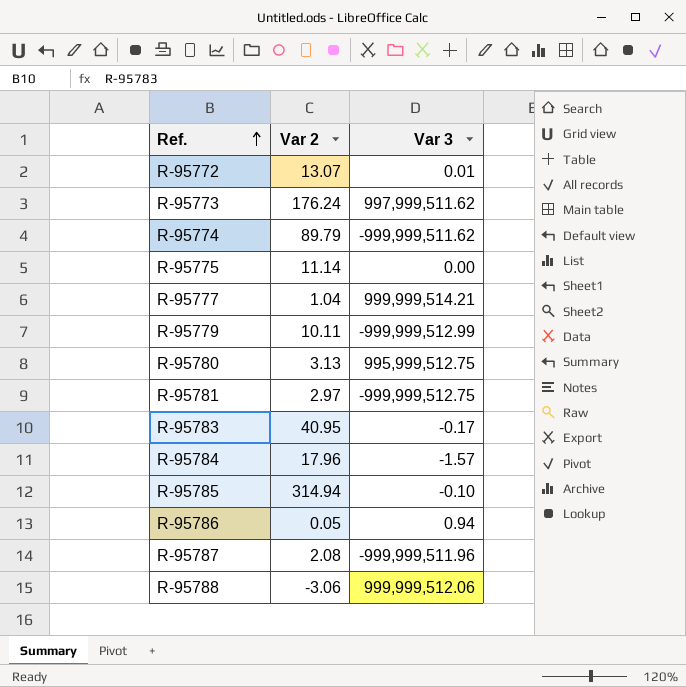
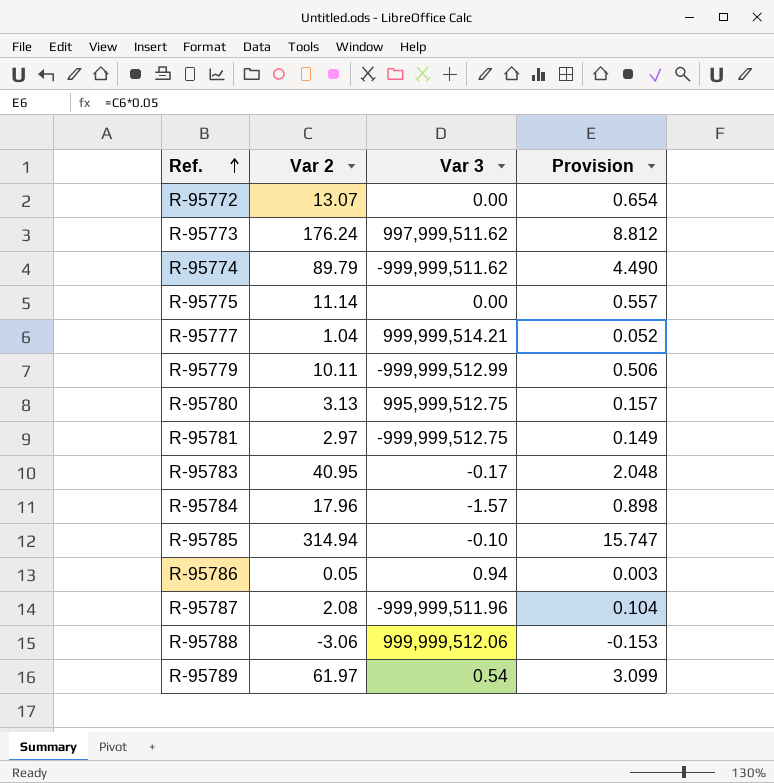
column Provision | formula: none -> [Var 2] * 0.05
R-95772 | Var 3: 0.01 -> 0.00
row R-95789: none -> 61.97 | 0.54 | 3.099

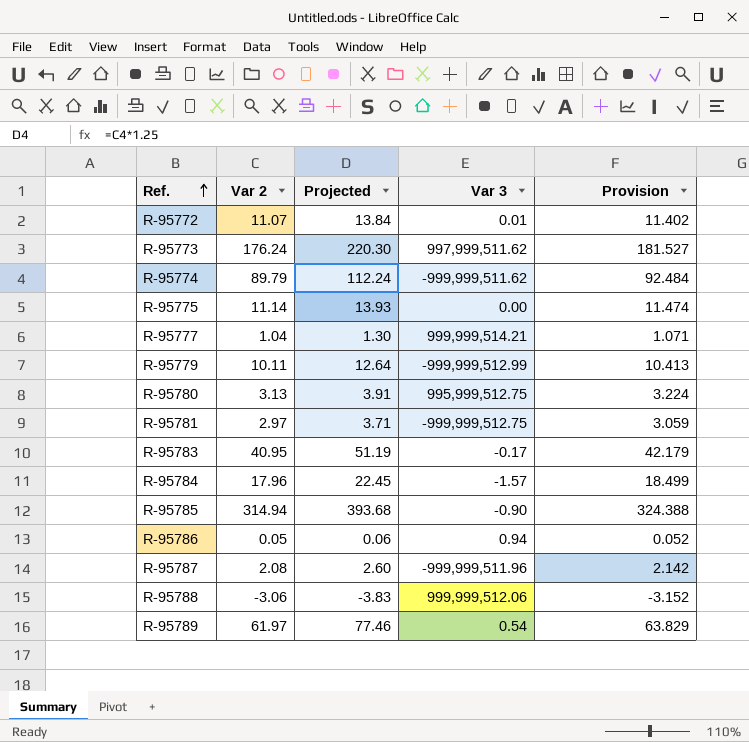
column Projected | formula: none -> [Var 2] * 1.25
column Provision | formula: [Var 2] * 0.05 -> [Var 2] * 1.03
R-95772 | Var 2: 13.07 -> 11.07
R-95772 | Var 3: 0.00 -> 0.01
R-95785 | Var 3: -0.10 -> -0.90

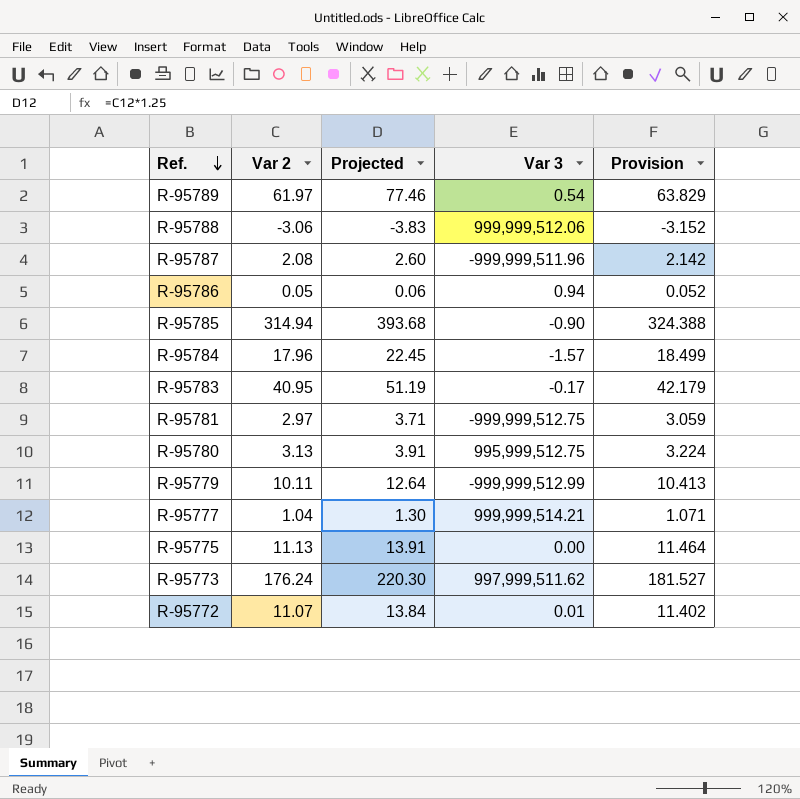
row order: Ref. ascending -> Ref. descending
row R-95774: 89.79 | 112.24 | -999,999,511.62 | 92.484 -> none
R-95775 | Var 2: 11.14 -> 11.13
R-95775 | Projected: 13.93 -> 13.91
R-95775 | Provision: 11.474 -> 11.464

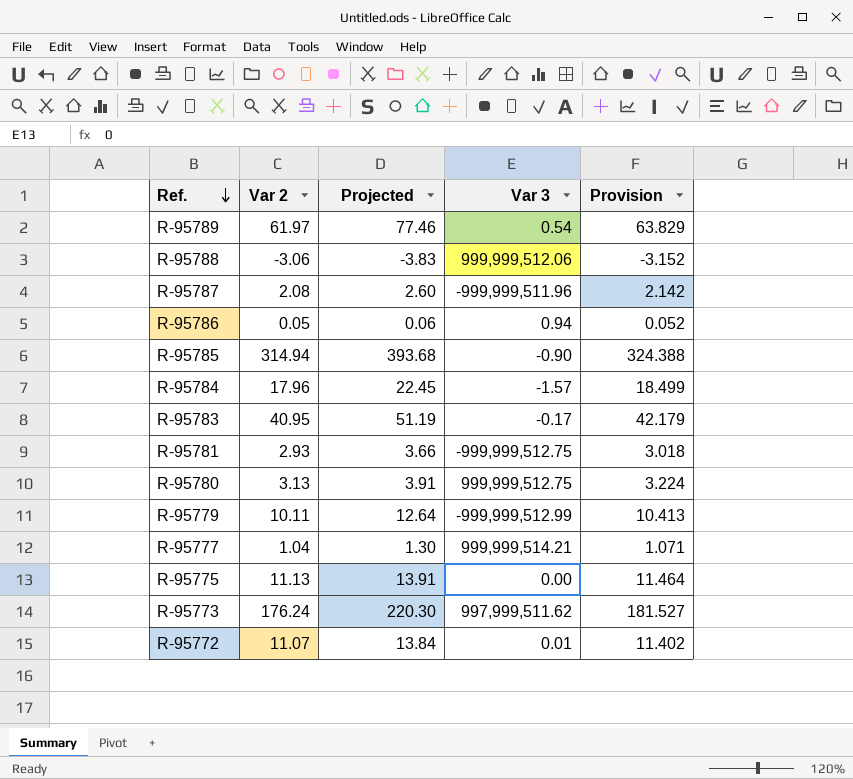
R-95781 | Var 2: 2.97 -> 2.93
R-95781 | Projected: 3.71 -> 3.66
R-95781 | Provision: 3.059 -> 3.018
R-95780 | Var 3: 995,999,512.75 -> 999,999,512.75

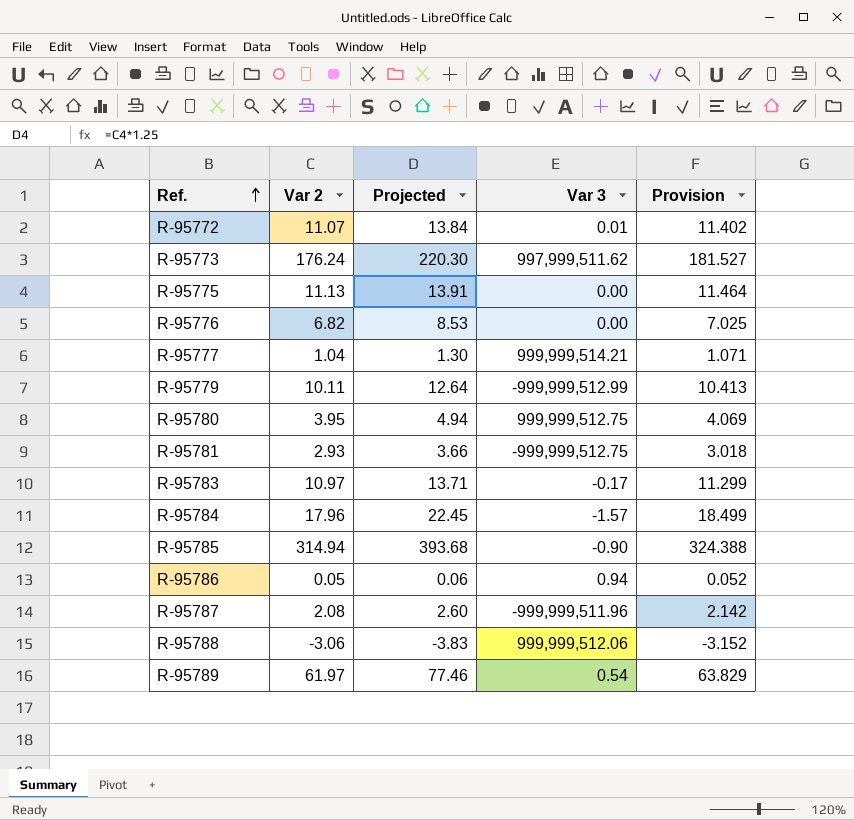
row order: Ref. descending -> Ref. ascending
row R-95776: none -> 6.82 | 8.53 | 0.00 | 7.025
R-95780 | Var 2: 3.13 -> 3.95
R-95780 | Projected: 3.91 -> 4.94
R-95780 | Provision: 3.224 -> 4.069
R-95783 | Var 2: 40.95 -> 10.97
R-95783 | Projected: 51.19 -> 13.71
R-95783 | Provision: 42.179 -> 11.299

